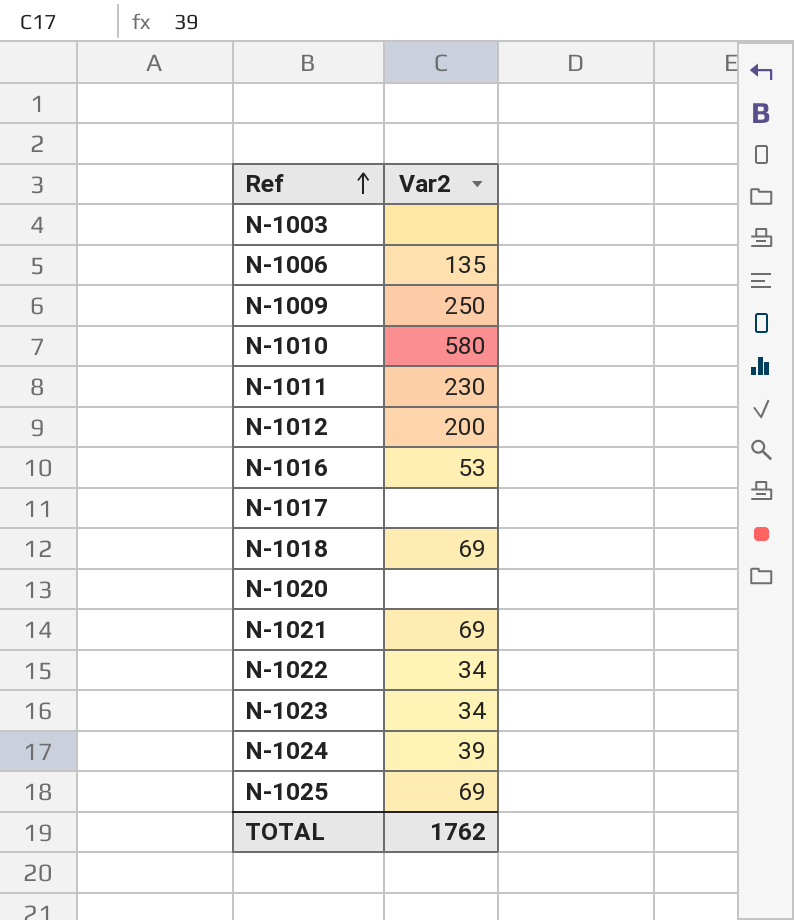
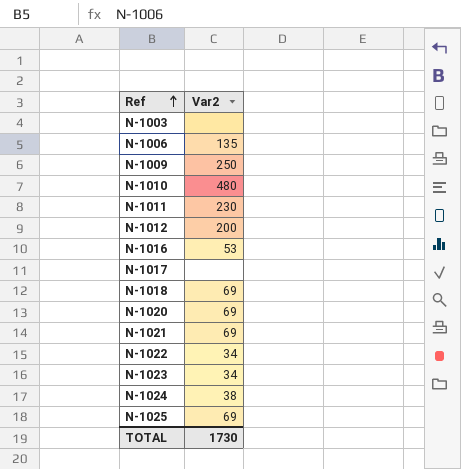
N-1010 | Var2: 580 -> 480
N-1020 | Var2: none -> 69
N-1024 | Var2: 39 -> 38
TOTAL | Var2: 1762 -> 1730

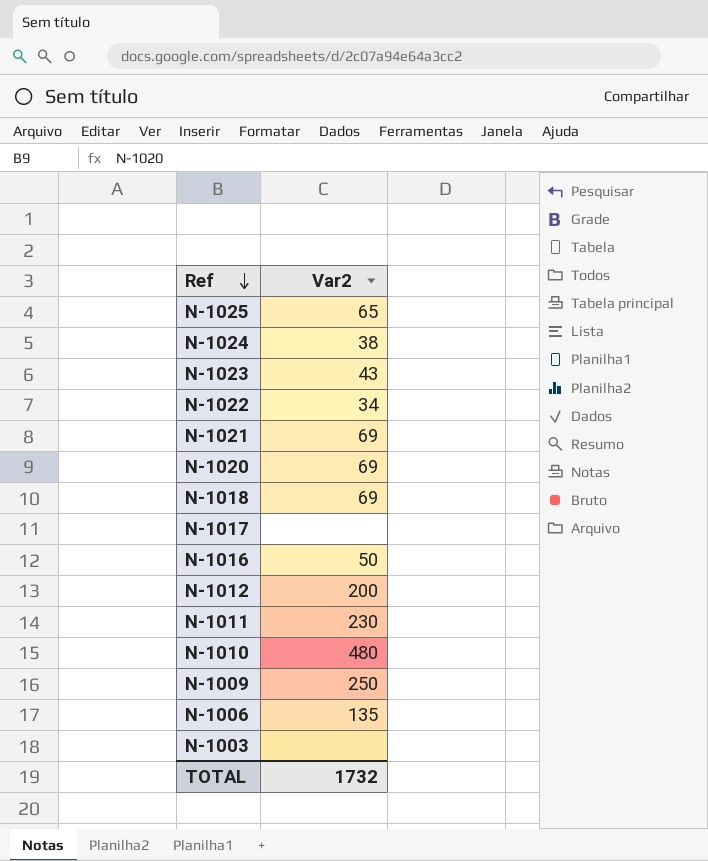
row order: Ref ascending -> Ref descending
N-1025 | Var2: 69 -> 65
N-1023 | Var2: 34 -> 43
N-1016 | Var2: 53 -> 50
TOTAL | Var2: 1730 -> 1732

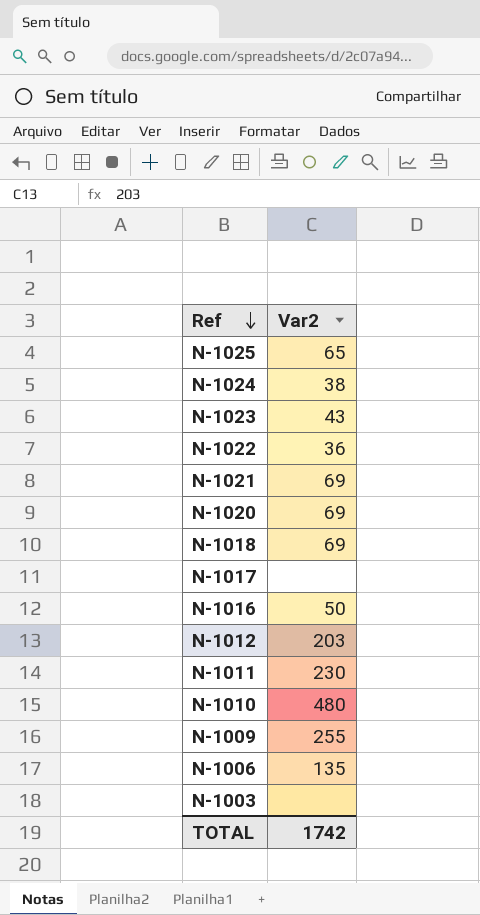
N-1022 | Var2: 34 -> 36
N-1012 | Var2: 200 -> 203
N-1009 | Var2: 250 -> 255
TOTAL | Var2: 1732 -> 1742

